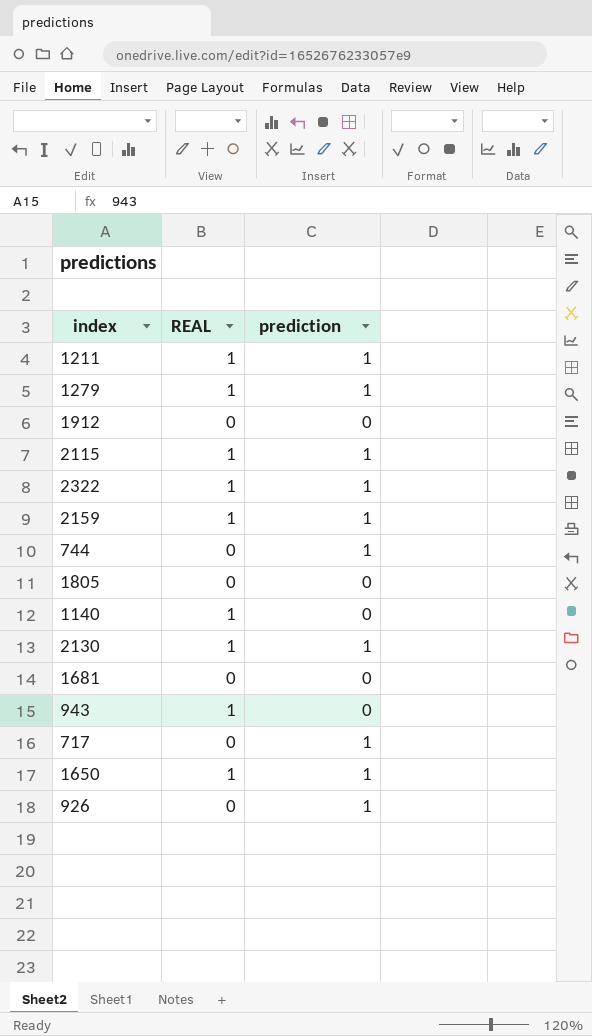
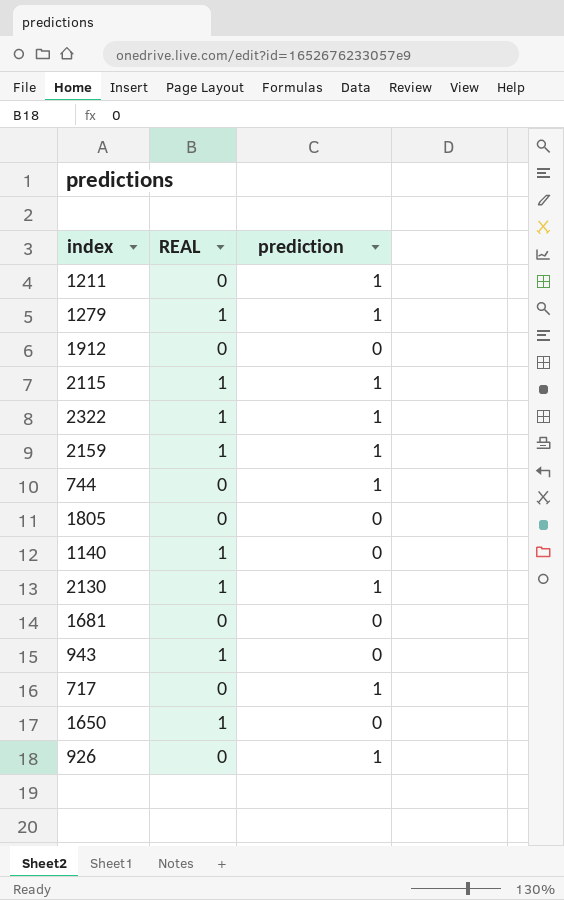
1211 | REAL: 1 -> 0
1650 | prediction: 1 -> 0

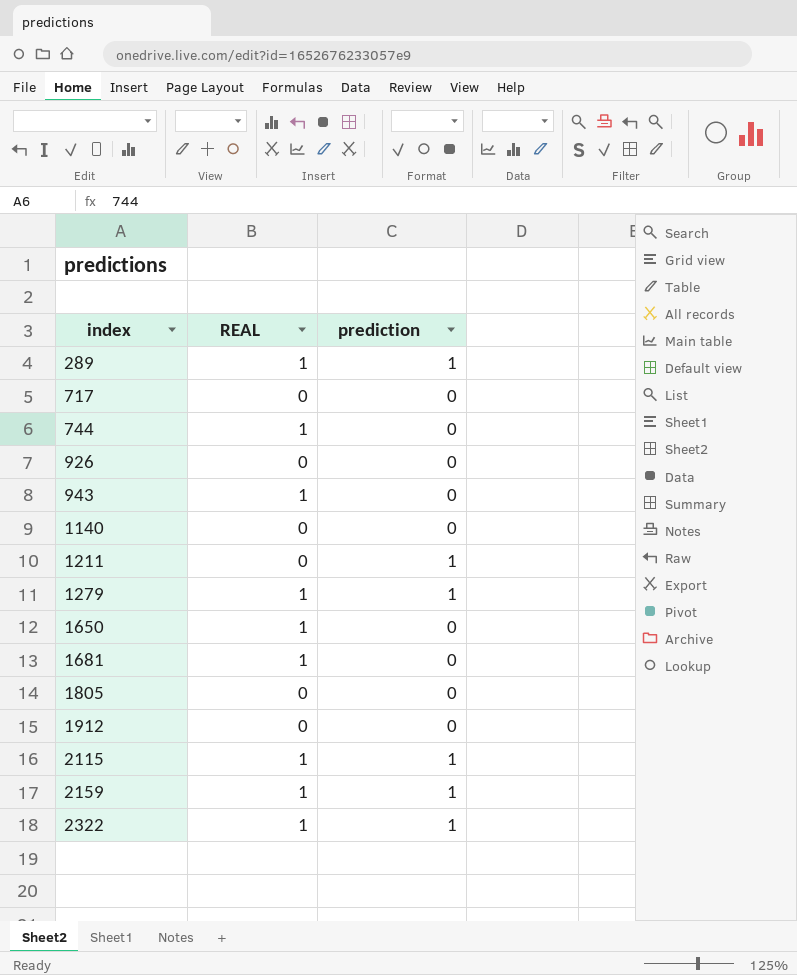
row order: none -> index ascending
row 2130: 1 | 1 -> none
row 289: none -> 1 | 1
717 | prediction: 1 -> 0
744 | REAL: 0 -> 1
744 | prediction: 1 -> 0
926 | prediction: 1 -> 0
1140 | REAL: 1 -> 0
1681 | REAL: 0 -> 1

